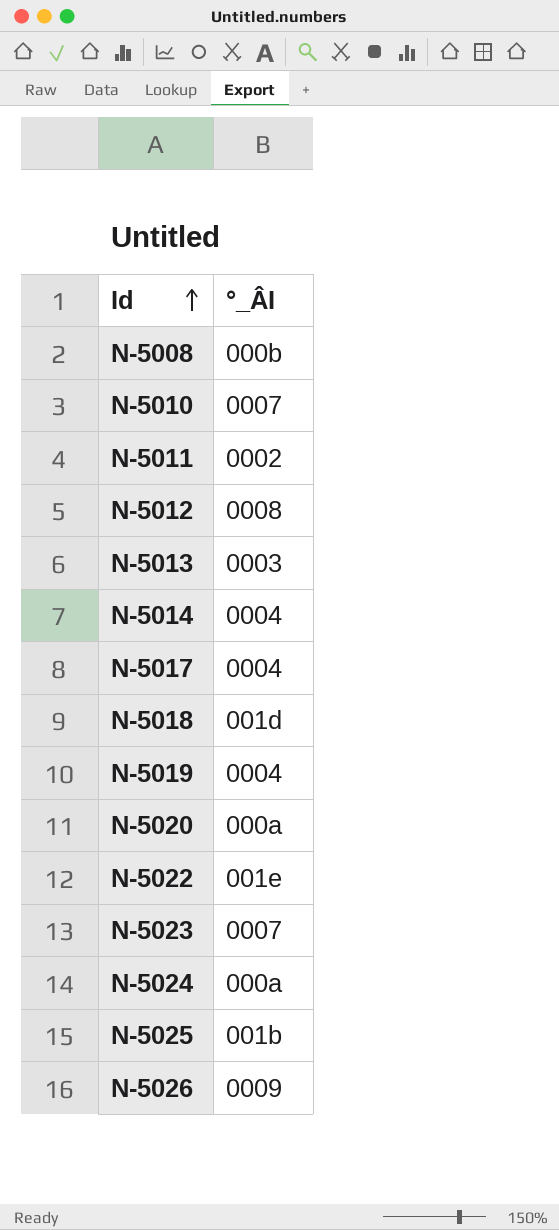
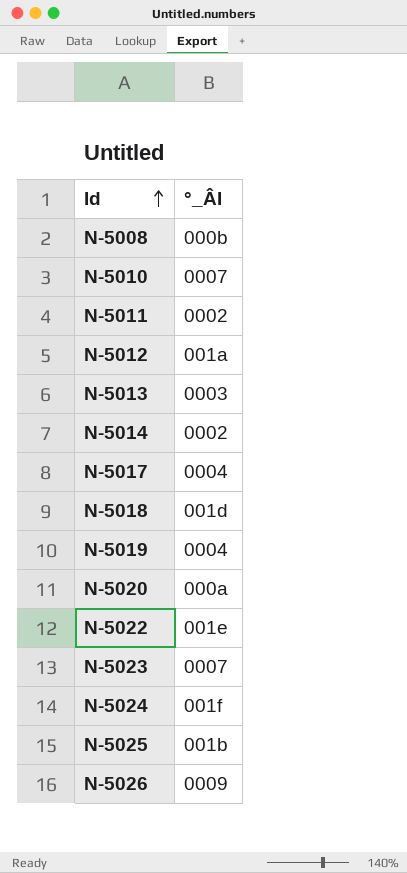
N-5012 | °_ÂI: 0008 -> 001a
N-5014 | °_ÂI: 0004 -> 0002
N-5024 | °_ÂI: 000a -> 001f

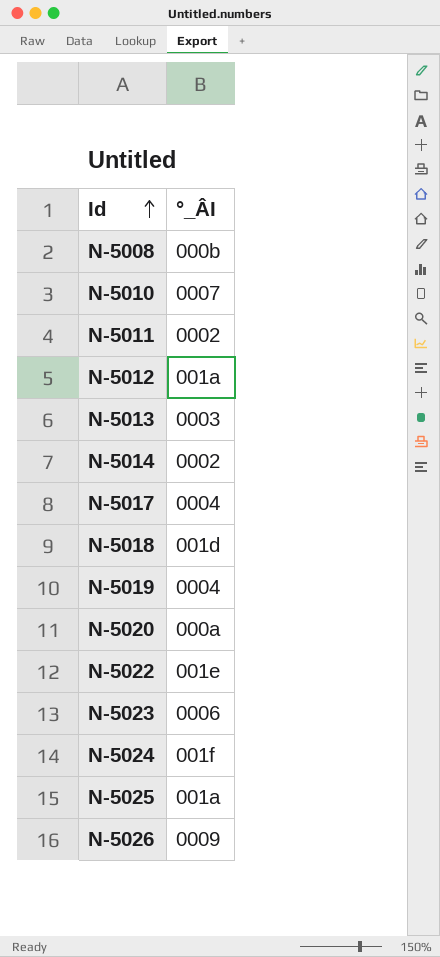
N-5023 | °_ÂI: 0007 -> 0006
N-5025 | °_ÂI: 001b -> 001a

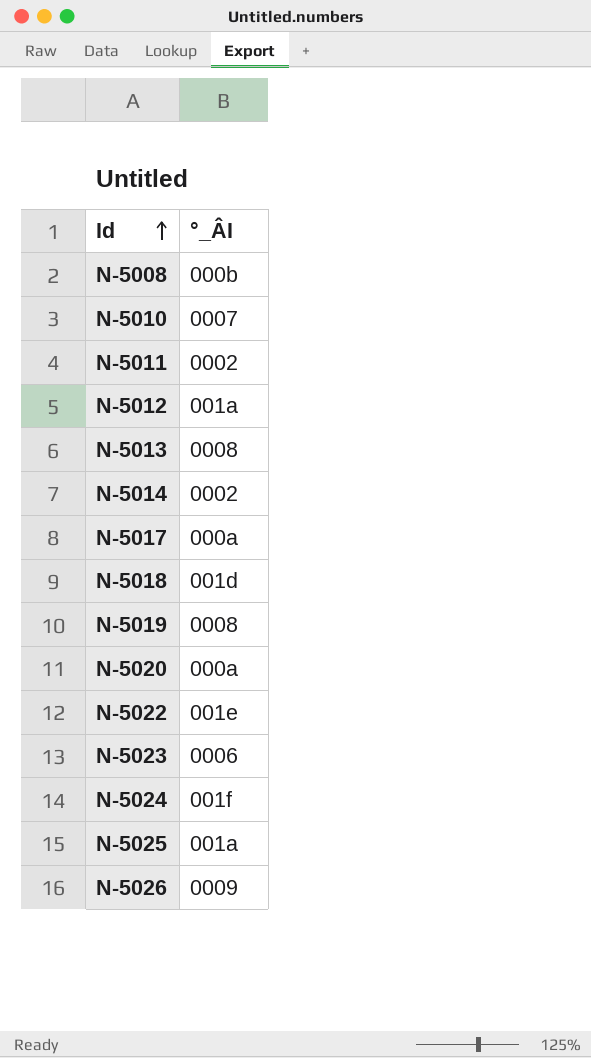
N-5013 | °_ÂI: 0003 -> 0008
N-5017 | °_ÂI: 0004 -> 000a
N-5019 | °_ÂI: 0004 -> 0008

